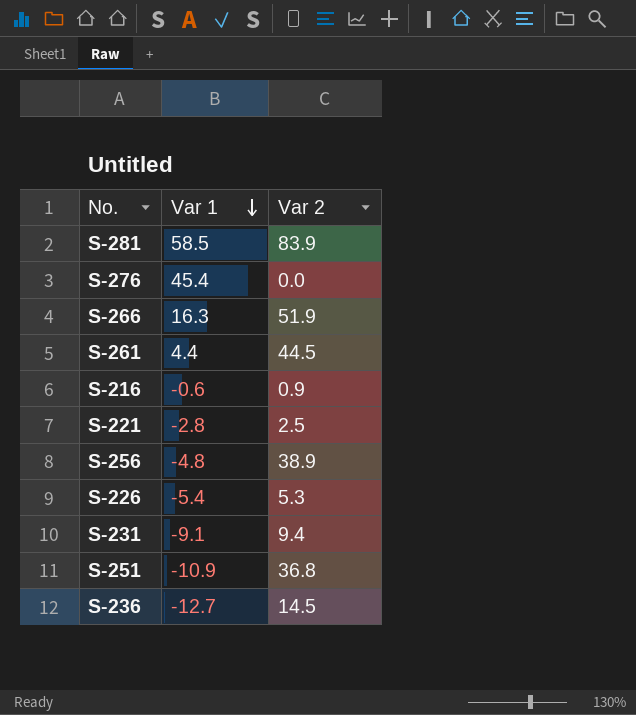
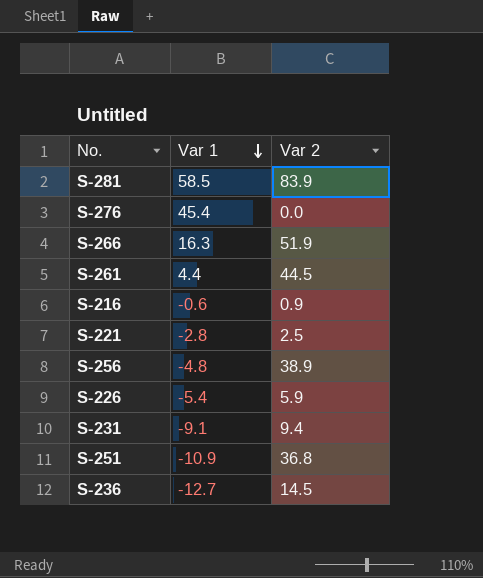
S-226 | Var 2: 5.3 -> 5.9

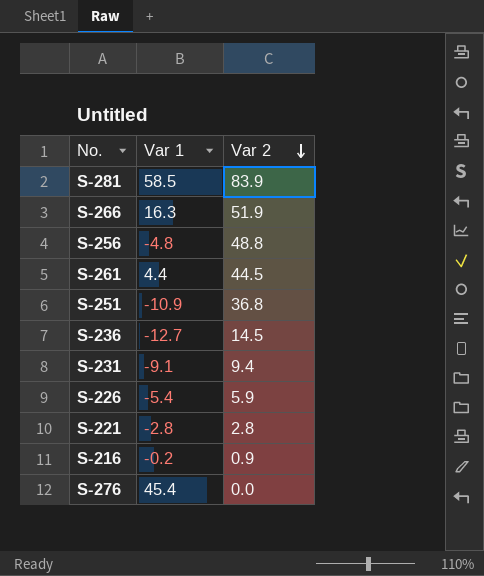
row order: Var 1 descending -> Var 2 descending
S-256 | Var 2: 38.9 -> 48.8
S-221 | Var 2: 2.5 -> 2.8
S-216 | Var 1: -0.6 -> -0.2

